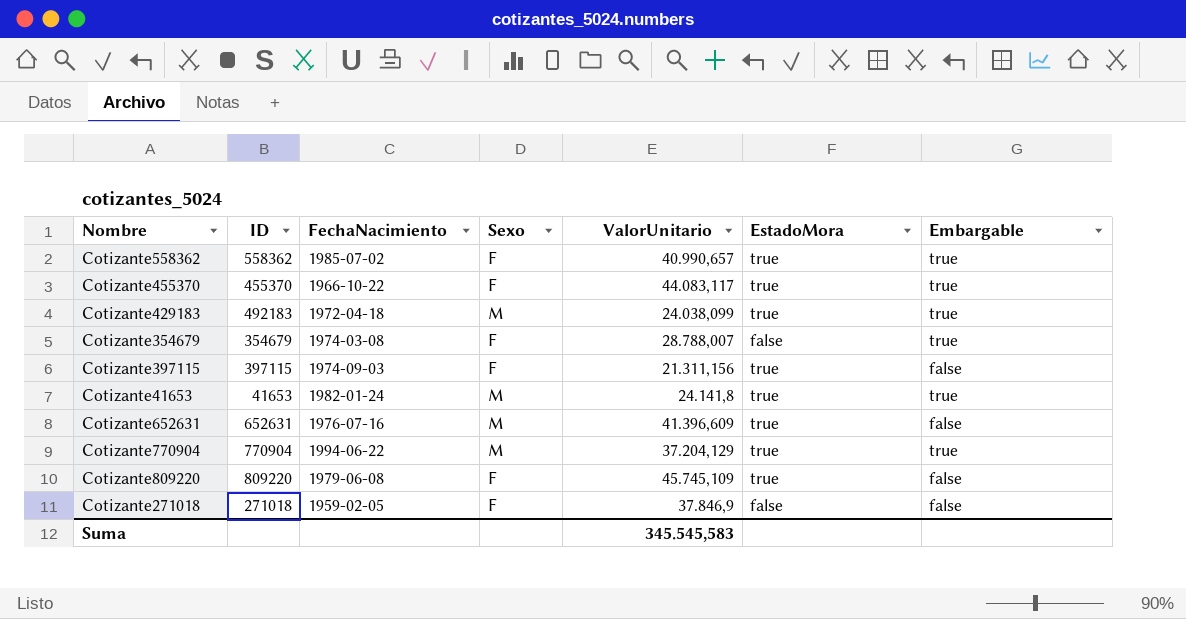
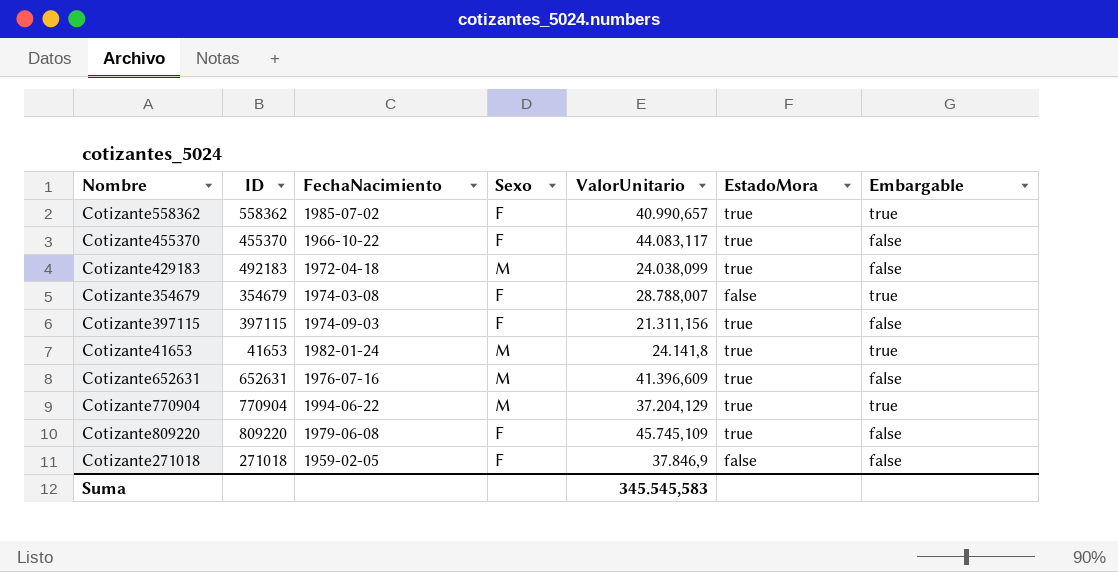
Cotizante455370 | Embargable: true -> false
Cotizante429183 | Embargable: true -> false

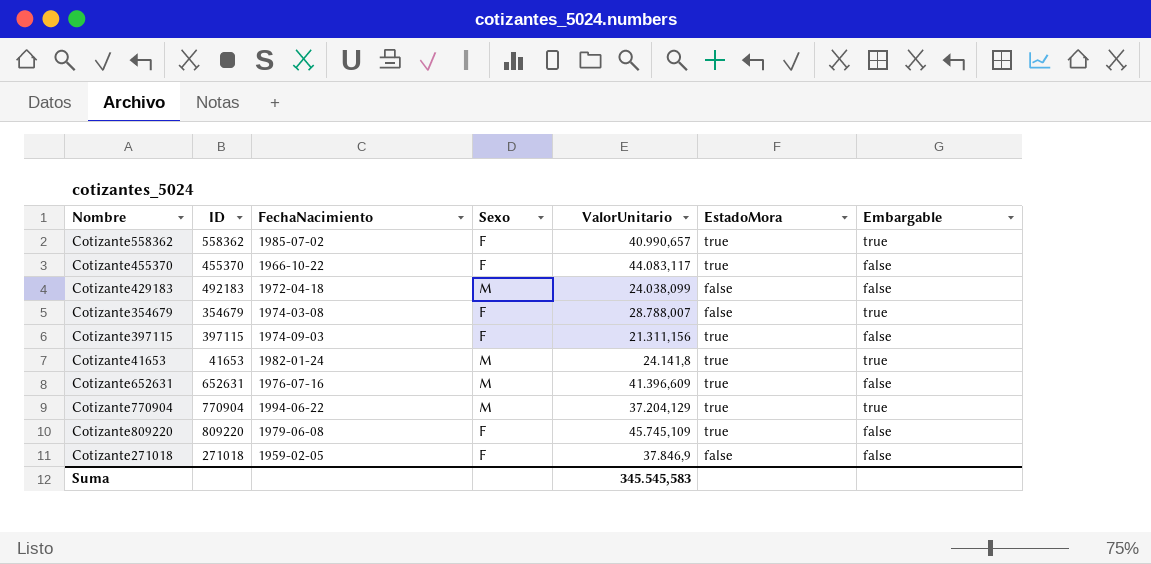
Cotizante429183 | EstadoMora: true -> false

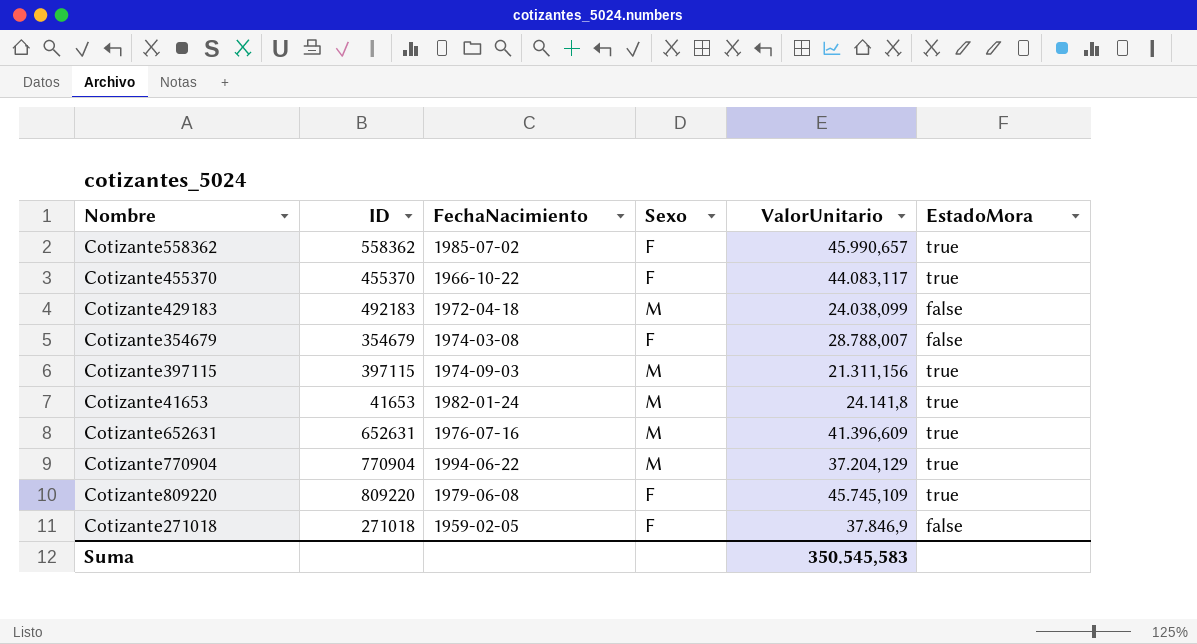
column Embargable | position: 7 -> none
Cotizante558362 | ValorUnitario: 40.990,657 -> 45.990,657
Cotizante397115 | Sexo: F -> M
Suma | ValorUnitario: 345.545,583 -> 350.545,583

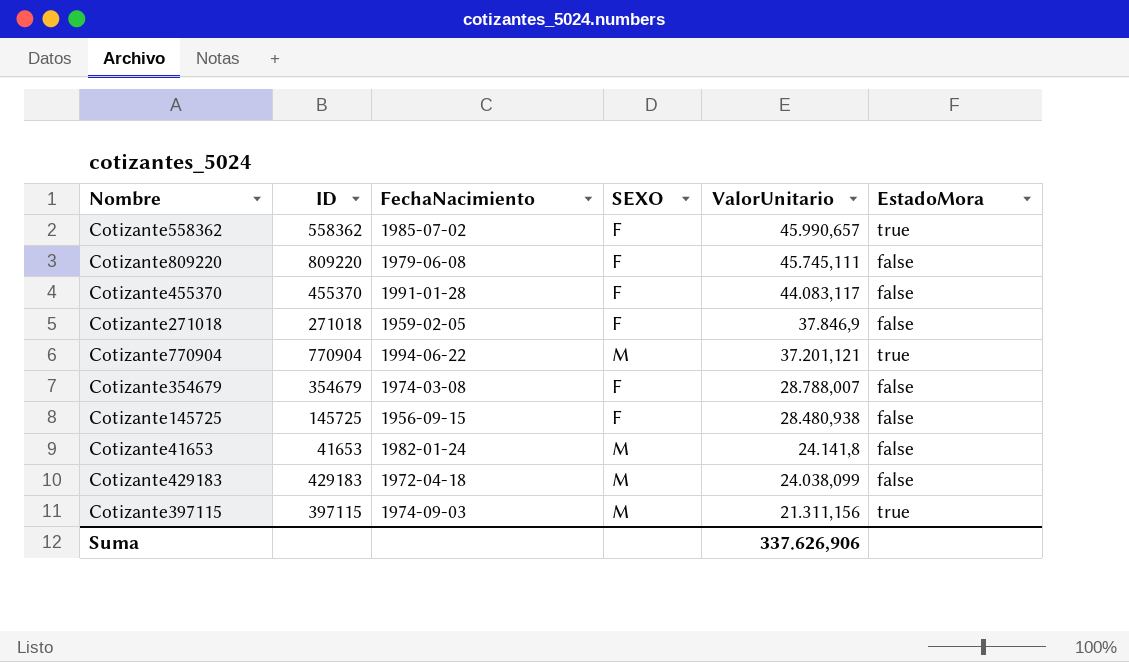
row order: none -> ValorUnitario descending
column name: Sexo -> SEXO
row Cotizante652631: 652631 | 1976-07-16 | M | 41.396,609 | true -> none
Cotizante809220 | ValorUnitario: 45.745,109 -> 45.745,111
Cotizante809220 | EstadoMora: true -> false
Cotizante455370 | FechaNacimiento: 1966-10-22 -> 1991-01-28
Cotizante455370 | EstadoMora: true -> false
Cotizante770904 | ValorUnitario: 37.204,129 -> 37.201,121
row Cotizante145725: none -> 145725 | 1956-09-15 | F | 28.480,938 | false
Cotizante41653 | EstadoMora: true -> false
Cotizante429183 | ID: 492183 -> 429183
Suma | ValorUnitario: 350.545,583 -> 337.626,906

